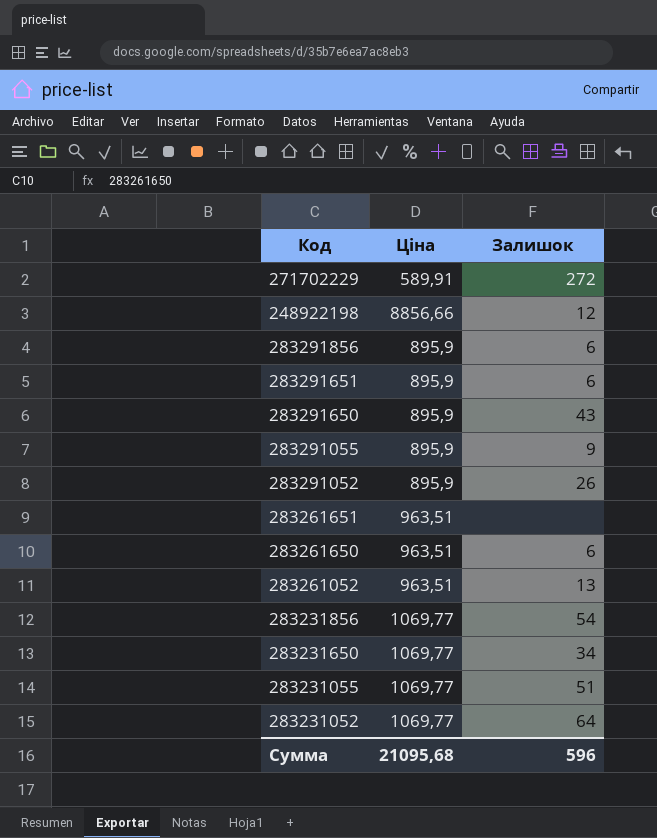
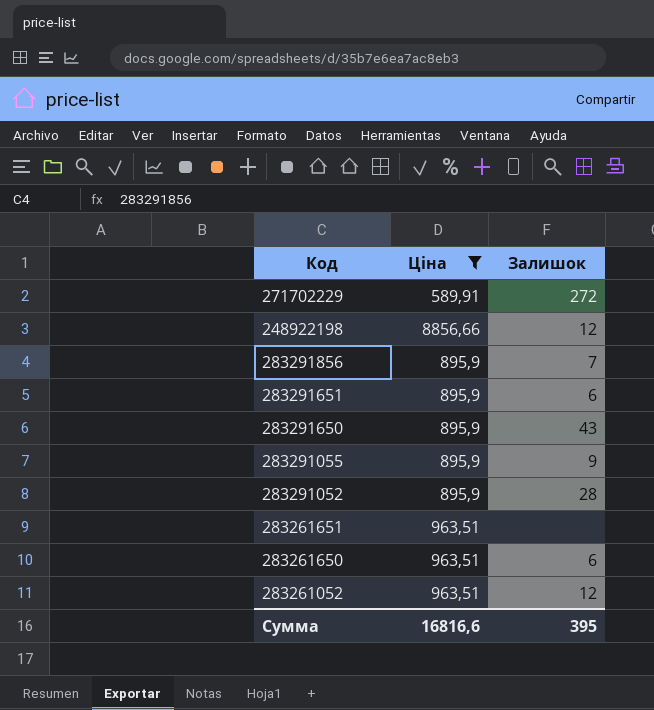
filter: none -> Ціна != 1069,77
283291856 | Залишок: 6 -> 7
283291052 | Залишок: 26 -> 28
283261052 | Залишок: 13 -> 12
Сумма | Ціна: 21095,68 -> 16816,6
Сумма | Залишок: 596 -> 395

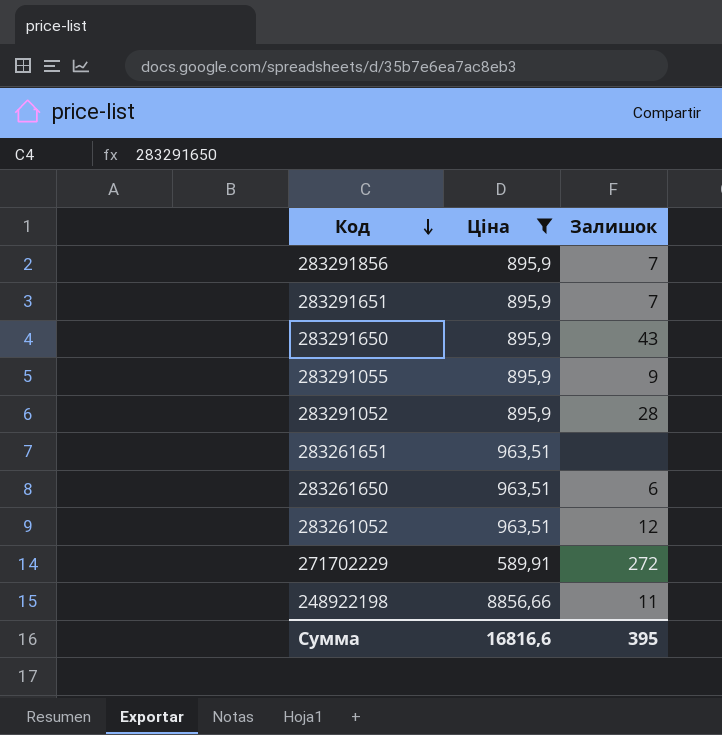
row order: none -> Код descending
283291651 | Залишок: 6 -> 7
248922198 | Залишок: 12 -> 11

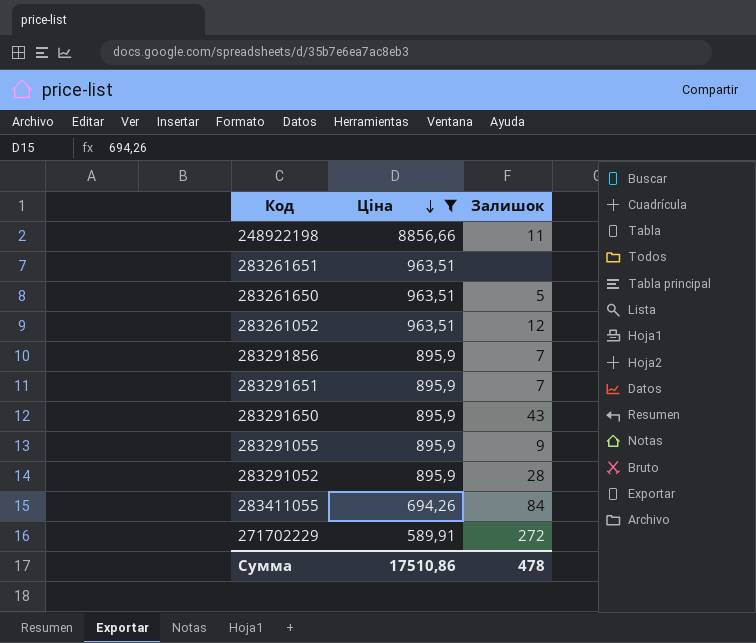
row order: Код descending -> Ціна descending
283261650 | Залишок: 6 -> 5
row 283411055: none -> 694,26 | 84
Сумма | Ціна: 16816,6 -> 17510,86
Сумма | Залишок: 395 -> 478

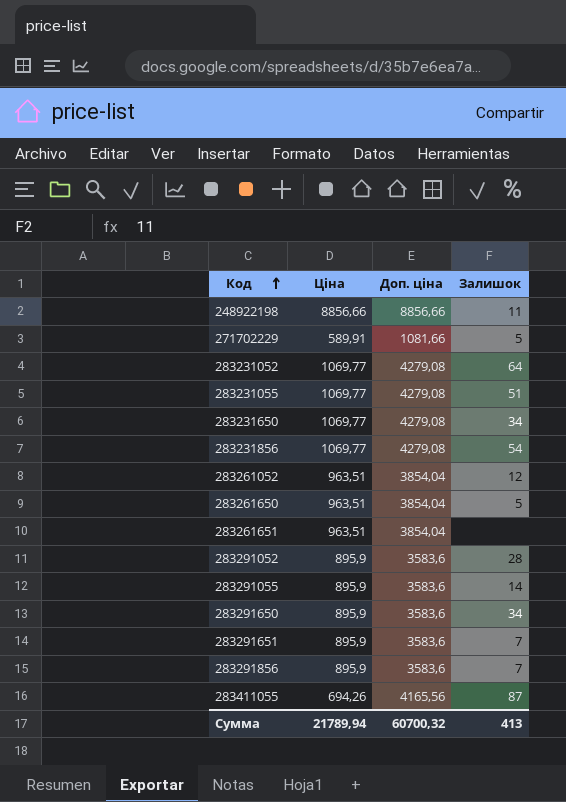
filter: Ціна != 1069,77 -> none
row order: Ціна descending -> Код ascending
column Доп. ціна | position: none -> 3
271702229 | Залишок: 272 -> 5
283291055 | Залишок: 9 -> 14
283291650 | Залишок: 43 -> 34
283411055 | Залишок: 84 -> 87
Сумма | Ціна: 17510,86 -> 21789,94
Сумма | Залишок: 478 -> 413

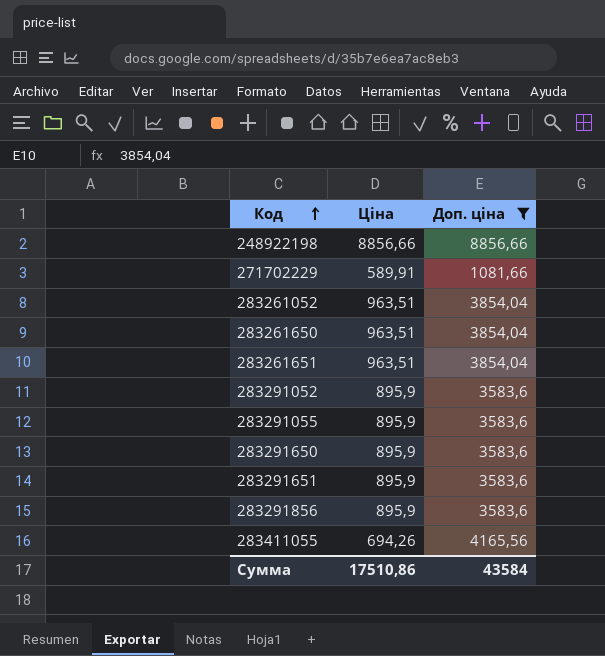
filter: none -> Доп. ціна != 4279,08
column Залишок | position: 4 -> none
Сумма | Ціна: 21789,94 -> 17510,86
Сумма | Доп. ціна: 60700,32 -> 43584

